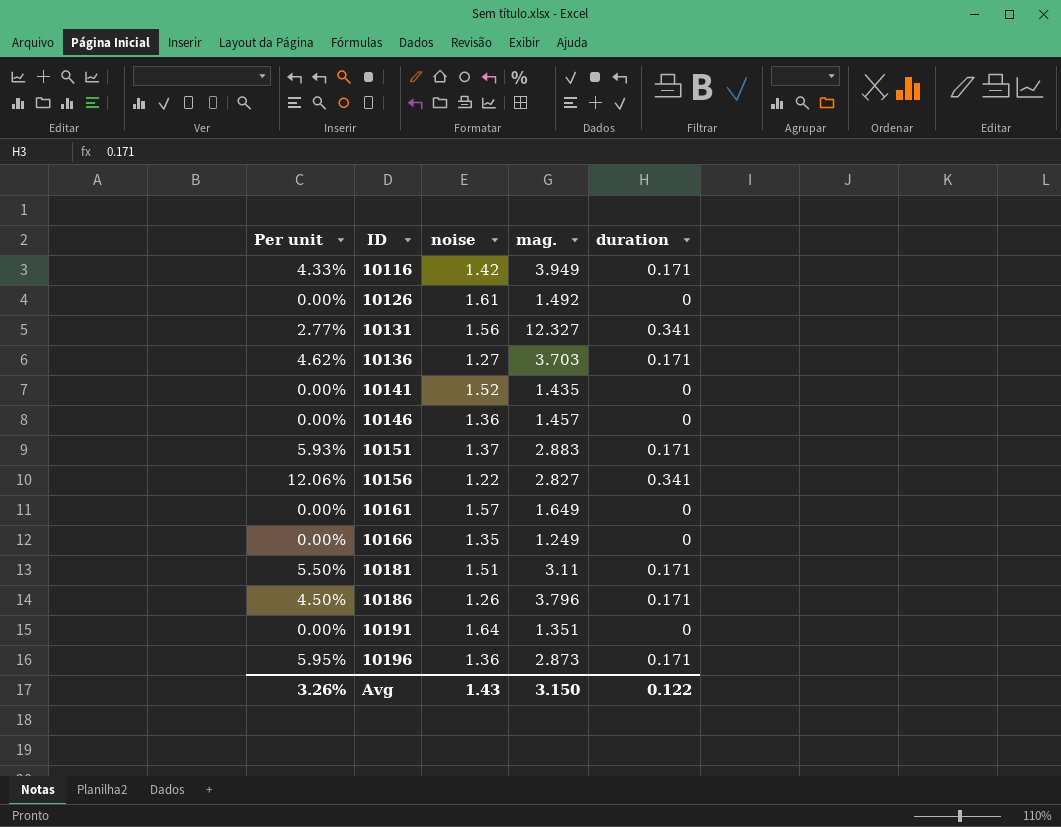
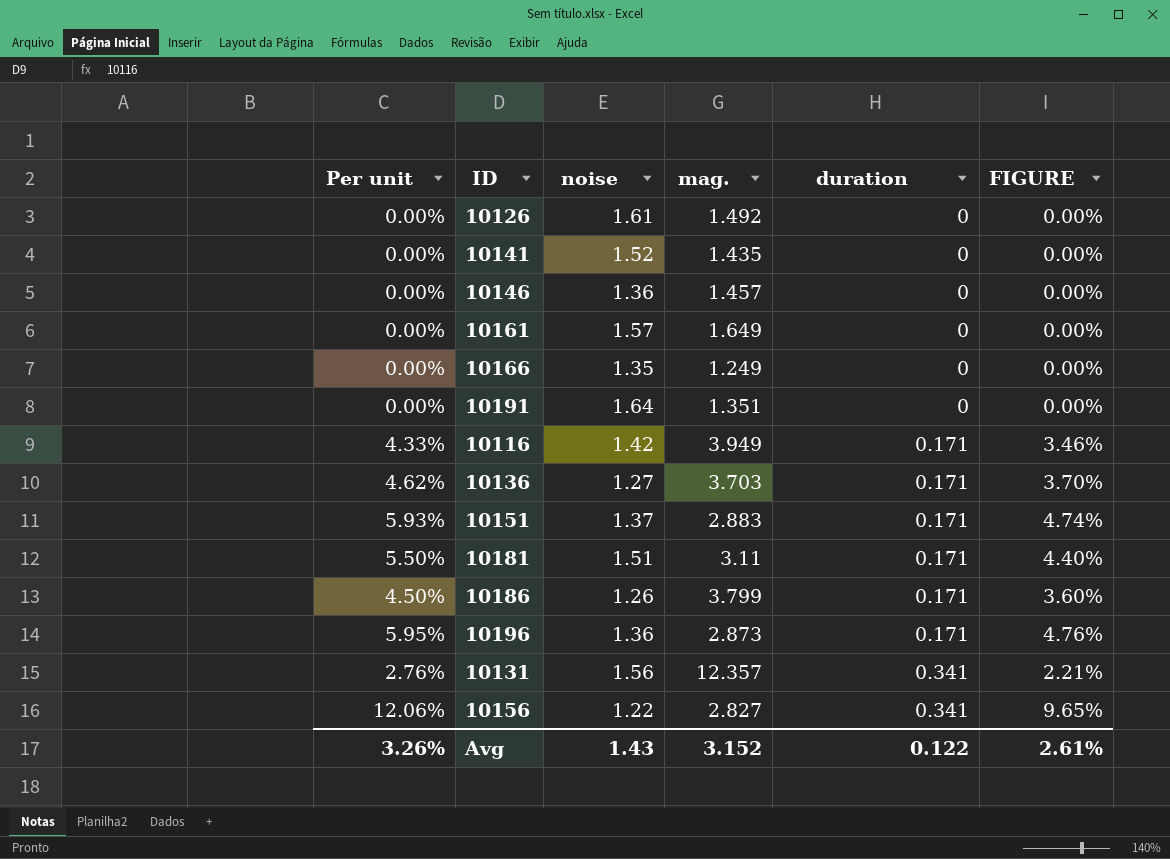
row order: ID ascending -> duration ascending
column FIGURE | formula: none -> [Per unit] * 0.8
10186 | mag.: 3.796 -> 3.799
10131 | Per unit: 2.77% -> 2.76%
10131 | mag.: 12.327 -> 12.357
Avg | mag.: 3.150 -> 3.152

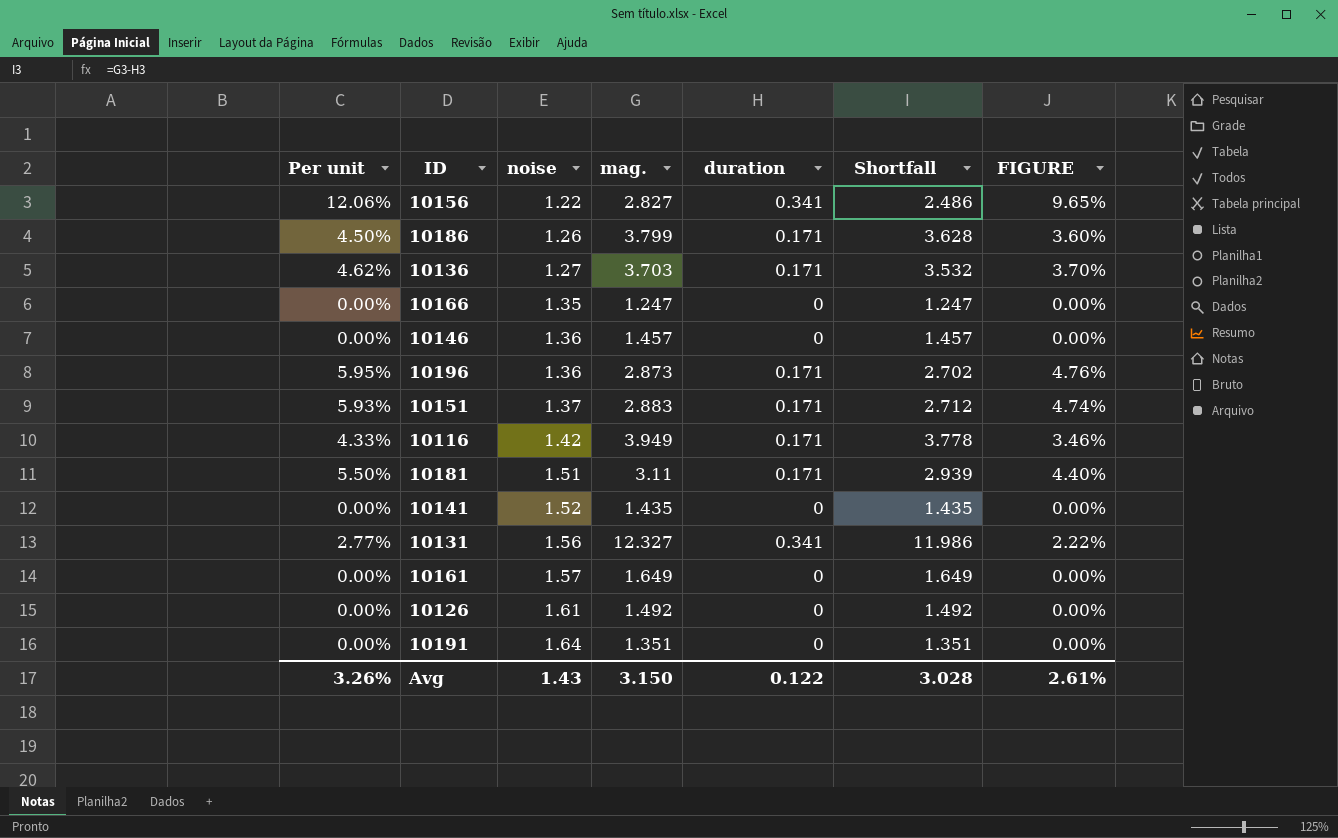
row order: duration ascending -> noise ascending
column Shortfall | formula: none -> [mag.] - [duration]
10166 | mag.: 1.249 -> 1.247
10131 | Per unit: 2.76% -> 2.77%
10131 | mag.: 12.357 -> 12.327
10131 | FIGURE: 2.21% -> 2.22%
Avg | mag.: 3.152 -> 3.150

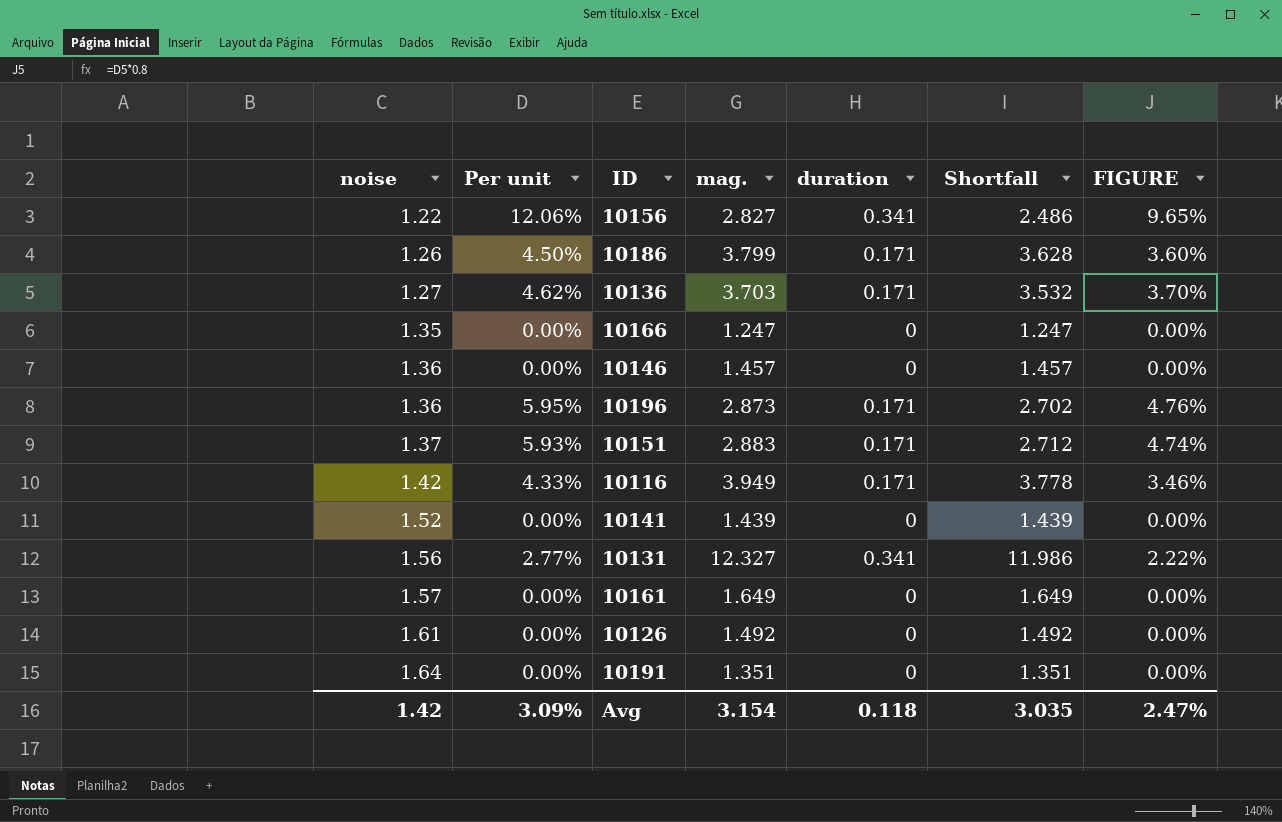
column noise | position: 3 -> 1
row 10181: 5.50% | 1.51 | 3.11 | 0.171 | 2.939 | 4.40% -> none
10141 | mag.: 1.435 -> 1.439
10141 | Shortfall: 1.435 -> 1.439
Avg | noise: 1.43 -> 1.42
Avg | Per unit: 3.26% -> 3.09%
Avg | mag.: 3.150 -> 3.154
Avg | duration: 0.122 -> 0.118
Avg | Shortfall: 3.028 -> 3.035
Avg | FIGURE: 2.61% -> 2.47%

